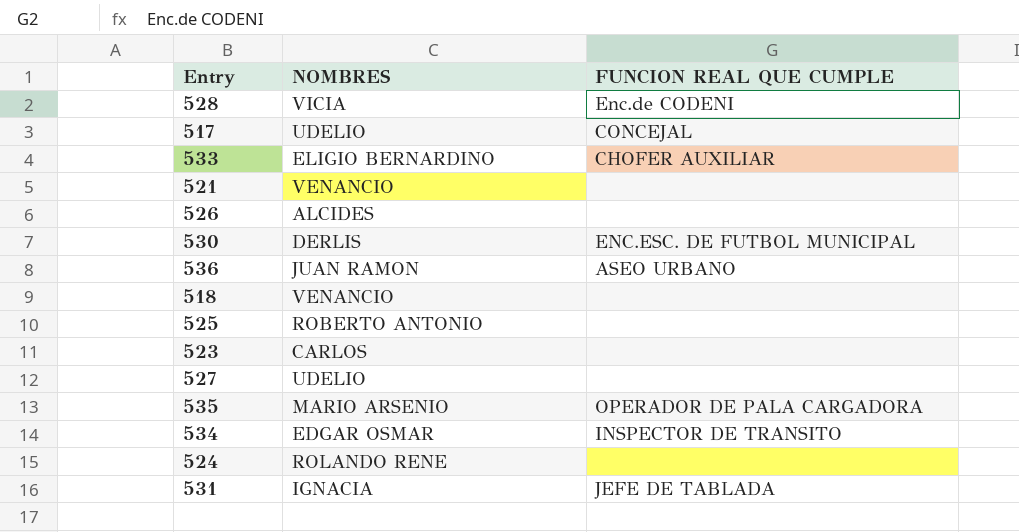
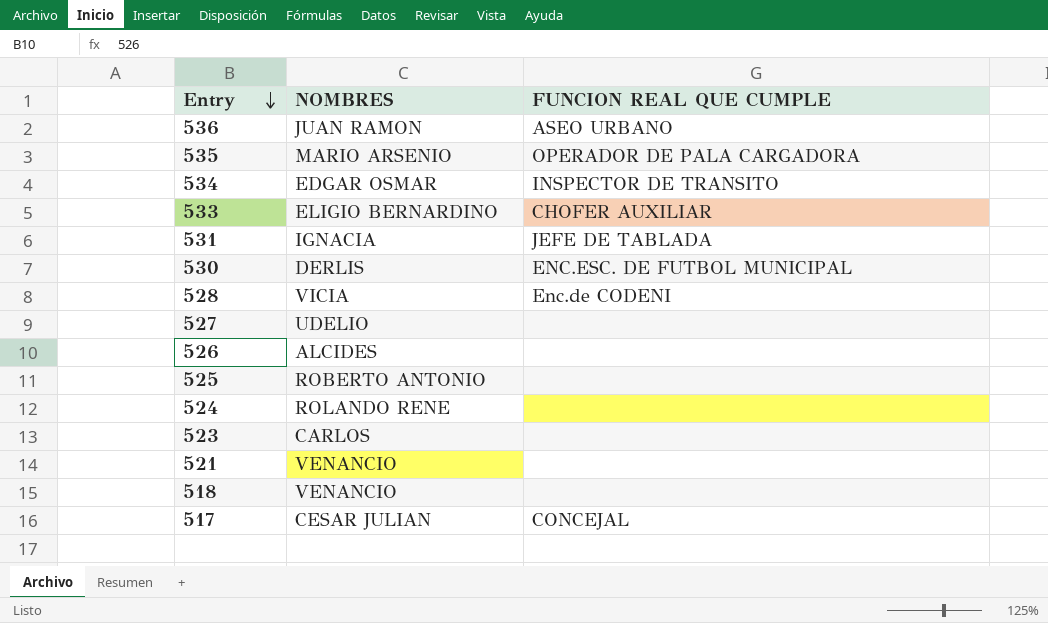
row order: none -> Entry descending
517 | NOMBRES: UDELIO -> CESAR JULIAN

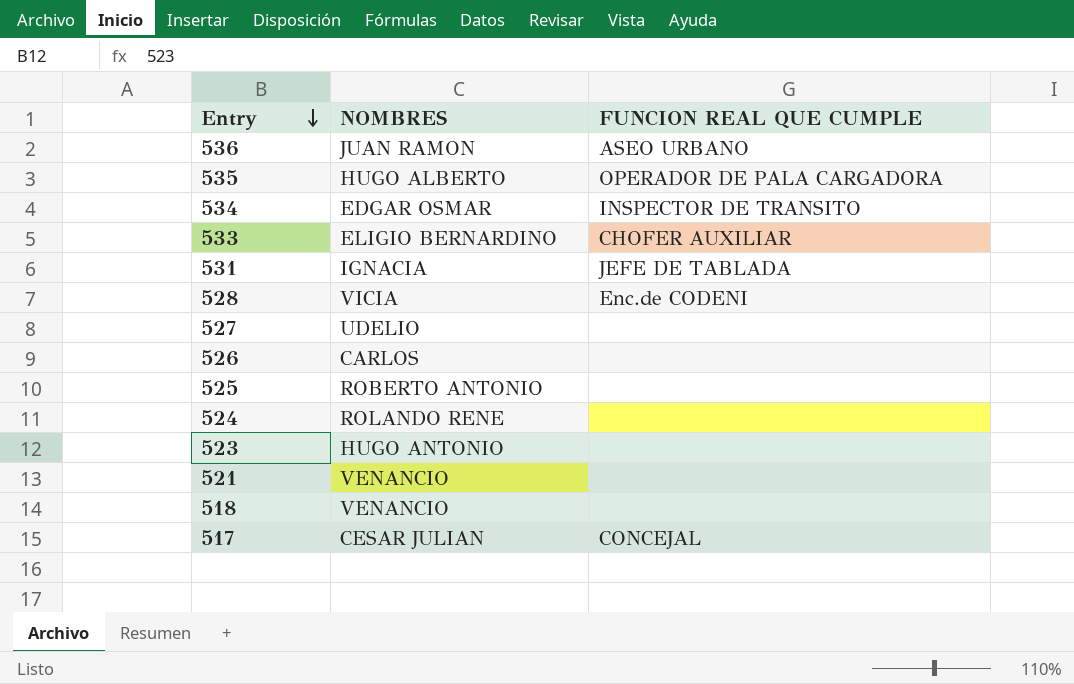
row 530: DERLIS | ENC.ESC. DE FUTBOL MUNICIPAL -> none
535 | NOMBRES: MARIO ARSENIO -> HUGO ALBERTO
526 | NOMBRES: ALCIDES -> CARLOS
523 | NOMBRES: CARLOS -> HUGO ANTONIO

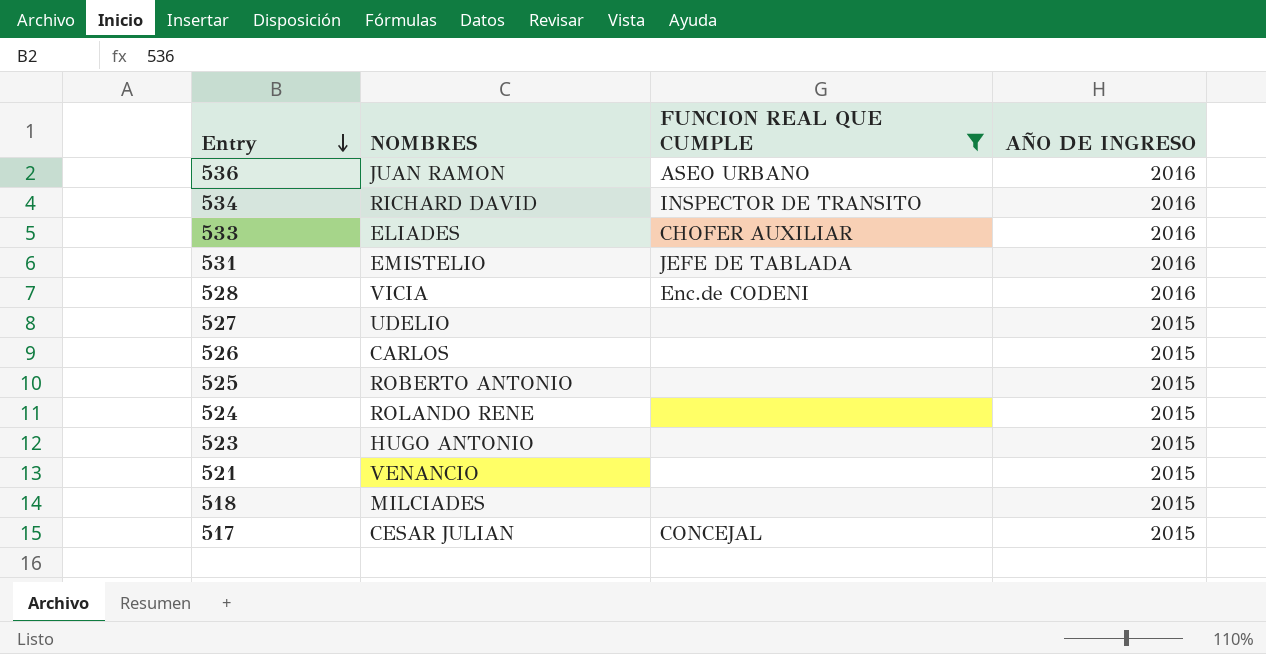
filter: none -> FUNCION REAL QUE CUMPLE != OPERADOR DE PALA CARGADORA
column AÑO DE INGRESO | position: none -> 4
534 | NOMBRES: EDGAR OSMAR -> RICHARD DAVID
533 | NOMBRES: ELIGIO BERNARDINO -> ELIADES
531 | NOMBRES: IGNACIA -> EMISTELIO
518 | NOMBRES: VENANCIO -> MILCIADES

